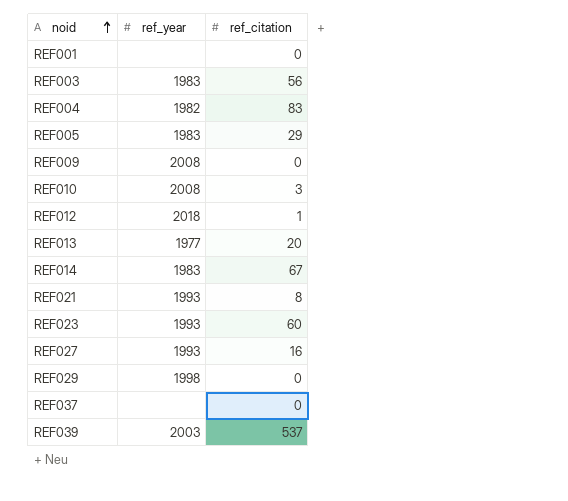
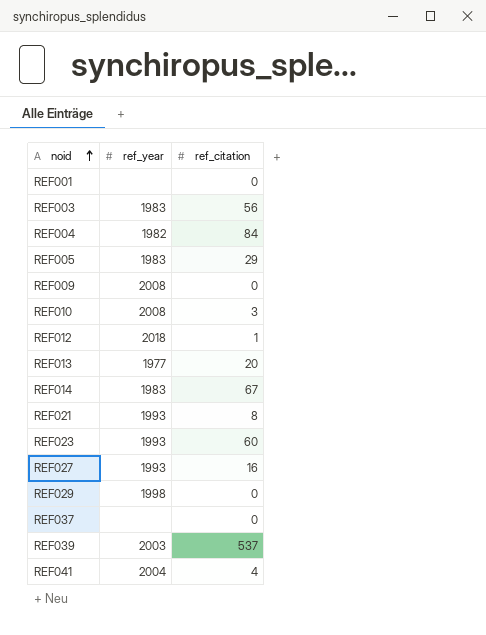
REF004 | ref_citation: 83 -> 84
row REF041: none -> 2004 | 4

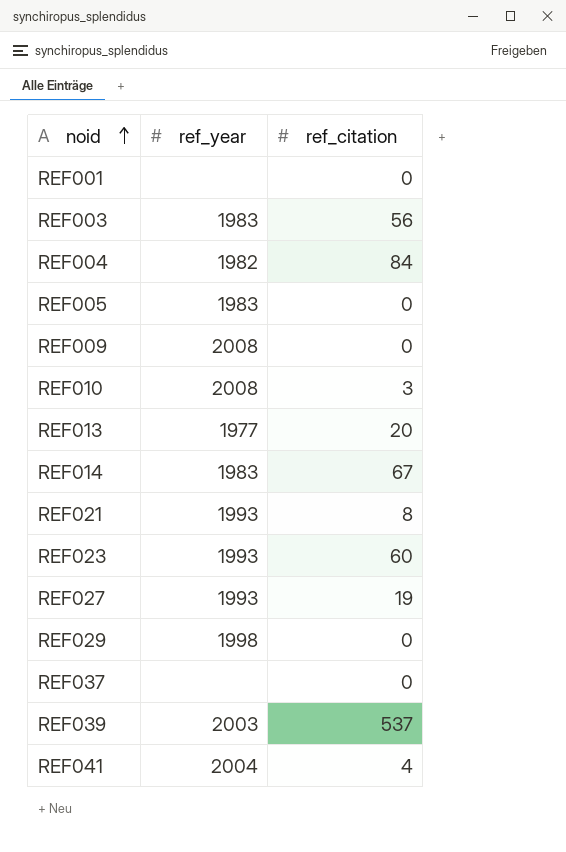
row REF012: 2018 | 1 -> none
REF005 | ref_citation: 29 -> 0
REF027 | ref_citation: 16 -> 19

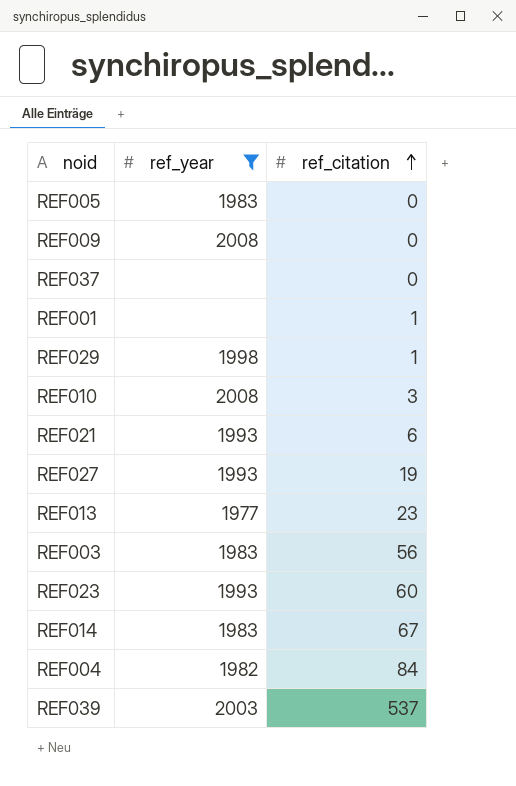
filter: none -> ref_year != 2004
row order: noid ascending -> ref_citation ascending
REF001 | ref_citation: 0 -> 1
REF029 | ref_citation: 0 -> 1
REF021 | ref_citation: 8 -> 6
REF013 | ref_citation: 20 -> 23

